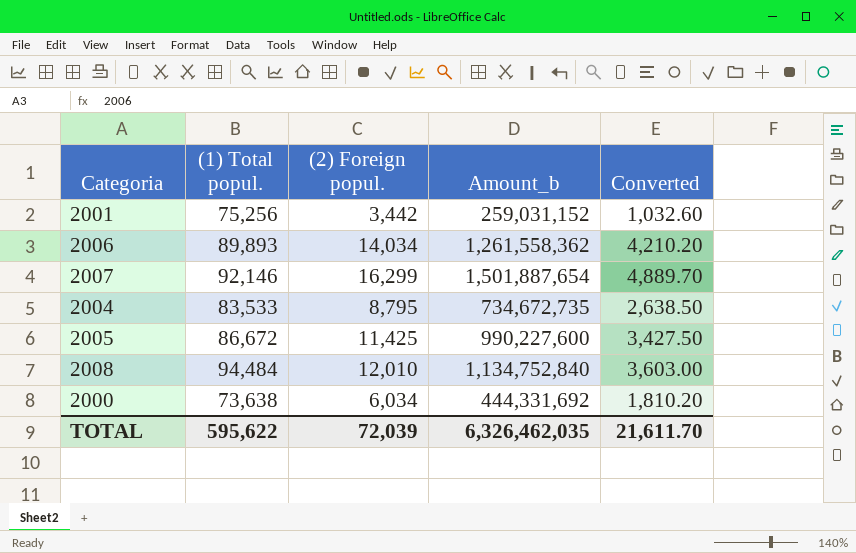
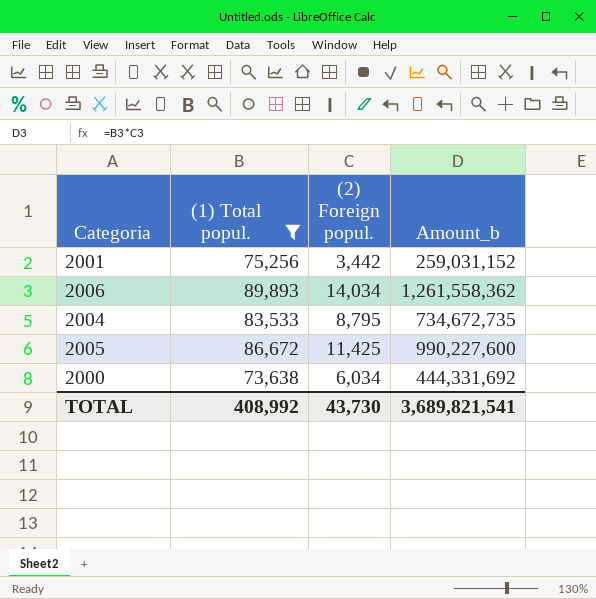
filter: none -> (1) Total popul. <= 89,893
column Converted | formula: [(2) Foreign popul.] * 0.3 -> none
TOTAL | (1) Total popul.: 595,622 -> 408,992
TOTAL | (2) Foreign popul.: 72,039 -> 43,730
TOTAL | Amount_b: 6,326,462,035 -> 3,689,821,541

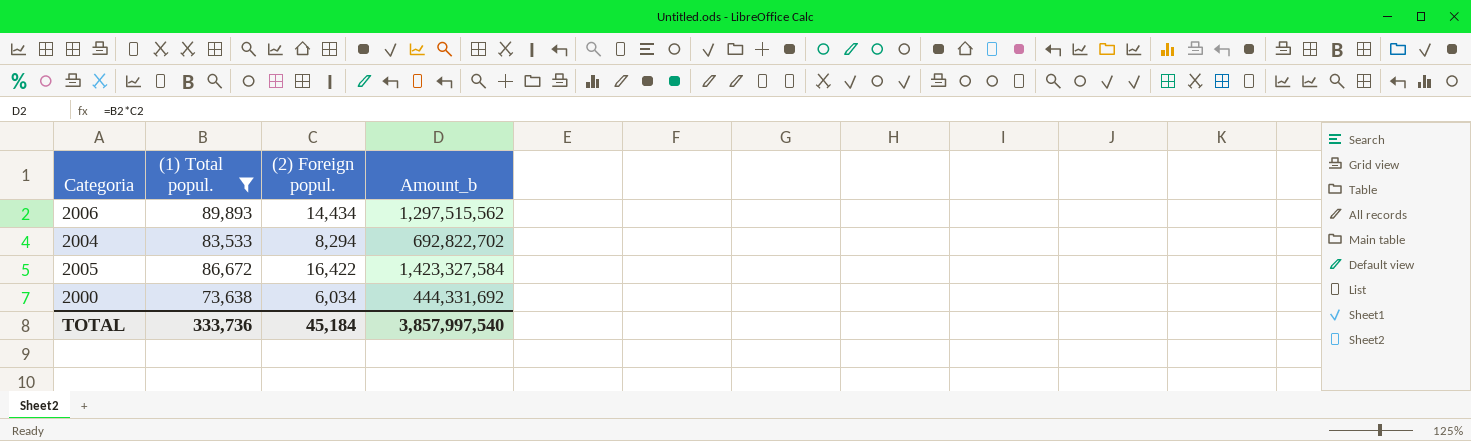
row 2001: 75,256 | 3,442 | 259,031,152 -> none
2006 | (2) Foreign popul.: 14,034 -> 14,434
2006 | Amount_b: 1,261,558,362 -> 1,297,515,562
2004 | (2) Foreign popul.: 8,795 -> 8,294
2004 | Amount_b: 734,672,735 -> 692,822,702
2005 | (2) Foreign popul.: 11,425 -> 16,422
2005 | Amount_b: 990,227,600 -> 1,423,327,584
TOTAL | (1) Total popul.: 408,992 -> 333,736
TOTAL | (2) Foreign popul.: 43,730 -> 45,184
TOTAL | Amount_b: 3,689,821,541 -> 3,857,997,540

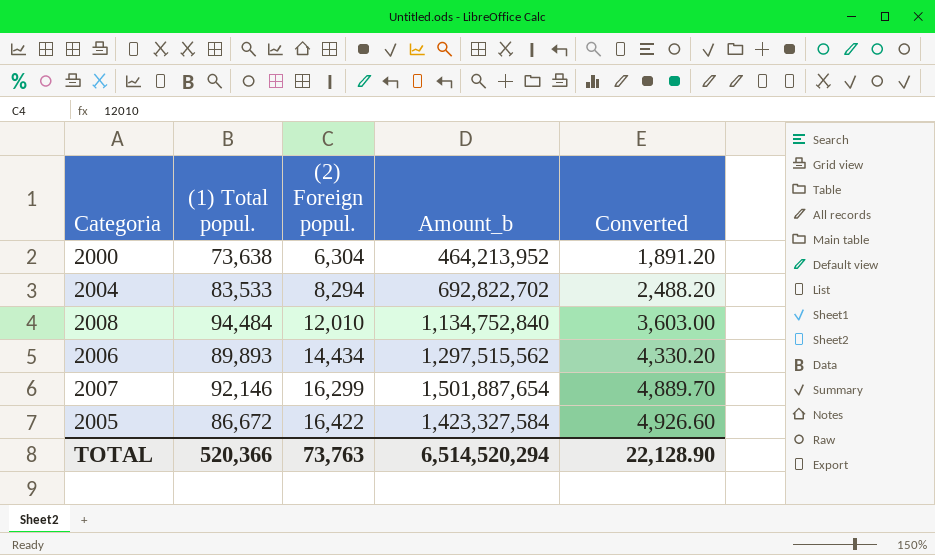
filter: (1) Total popul. <= 89,893 -> none
row order: none -> (2) Foreign popul. ascending
column Converted | formula: none -> [(2) Foreign popul.] * 0.3
2000 | (2) Foreign popul.: 6,034 -> 6,304
2000 | Amount_b: 444,331,692 -> 464,213,952
TOTAL | (1) Total popul.: 333,736 -> 520,366
TOTAL | (2) Foreign popul.: 45,184 -> 73,763
TOTAL | Amount_b: 3,857,997,540 -> 6,514,520,294

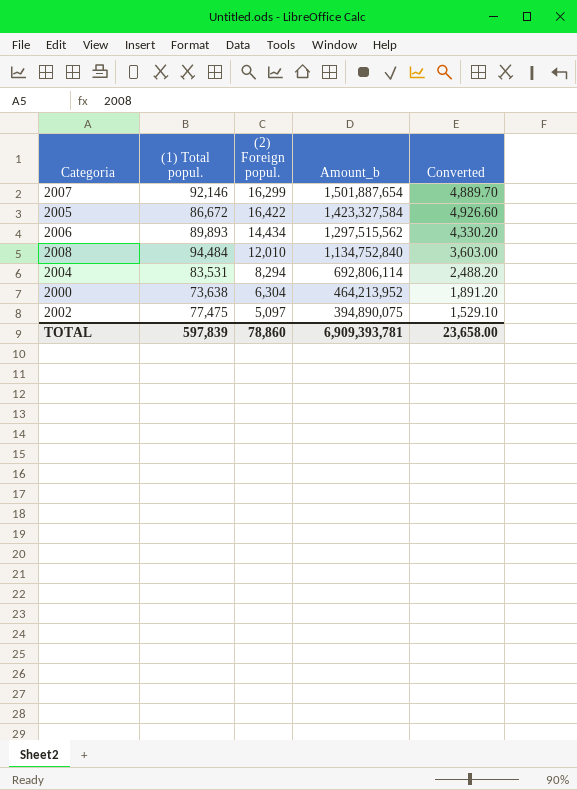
row order: (2) Foreign popul. ascending -> Amount_b descending
2004 | (1) Total popul.: 83,533 -> 83,531
2004 | Amount_b: 692,822,702 -> 692,806,114
row 2002: none -> 77,475 | 5,097 | 394,890,075 | 1,529.10
TOTAL | (1) Total popul.: 520,366 -> 597,839
TOTAL | (2) Foreign popul.: 73,763 -> 78,860
TOTAL | Amount_b: 6,514,520,294 -> 6,909,393,781
TOTAL | Converted: 22,128.90 -> 23,658.00

